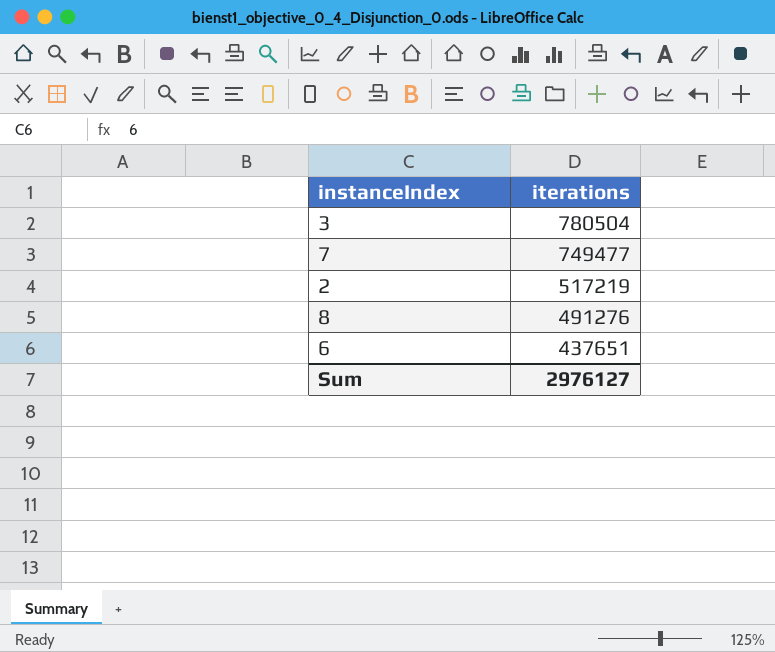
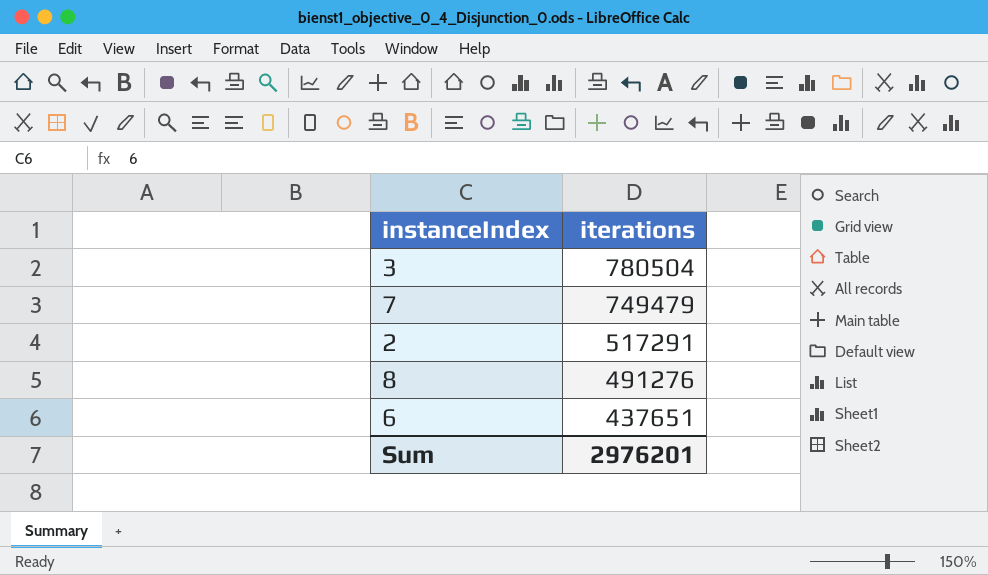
7 | iterations: 749477 -> 749479
2 | iterations: 517219 -> 517291
Sum | iterations: 2976127 -> 2976201

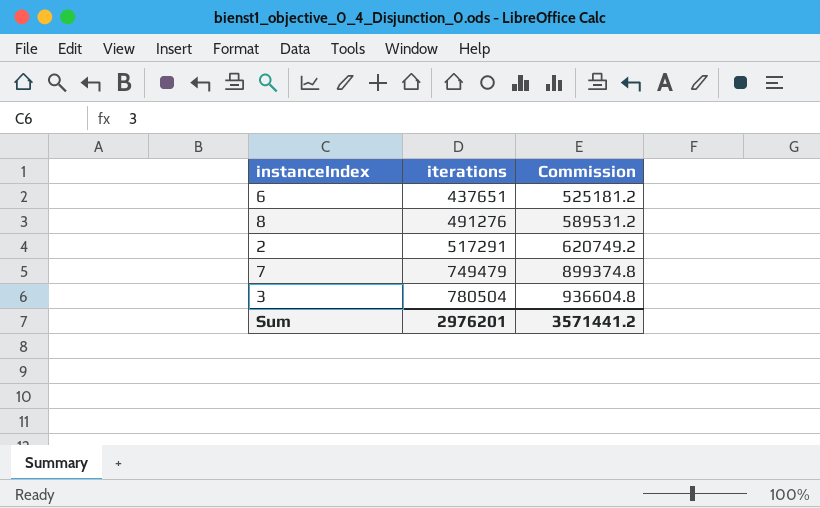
row order: iterations descending -> iterations ascending
column Commission | formula: none -> [iterations] * 1.2

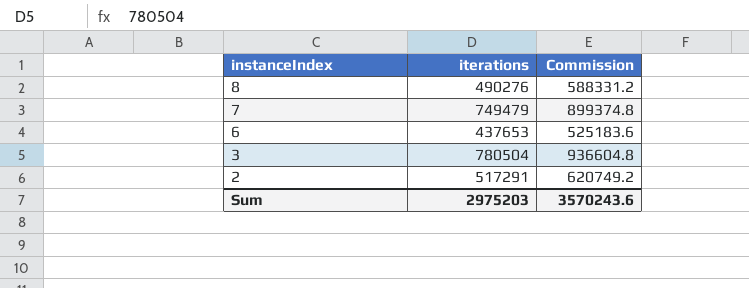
row order: iterations ascending -> instanceIndex descending
8 | iterations: 491276 -> 490276
8 | Commission: 589531.2 -> 588331.2
6 | iterations: 437651 -> 437653
6 | Commission: 525181.2 -> 525183.6
Sum | iterations: 2976201 -> 2975203
Sum | Commission: 3571441.2 -> 3570243.6

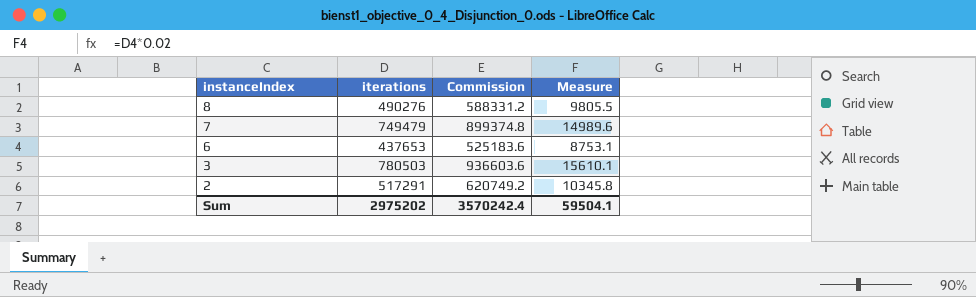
column Measure | formula: none -> [iterations] * 0.02
3 | iterations: 780504 -> 780503
3 | Commission: 936604.8 -> 936603.6
Sum | iterations: 2975203 -> 2975202
Sum | Commission: 3570243.6 -> 3570242.4

